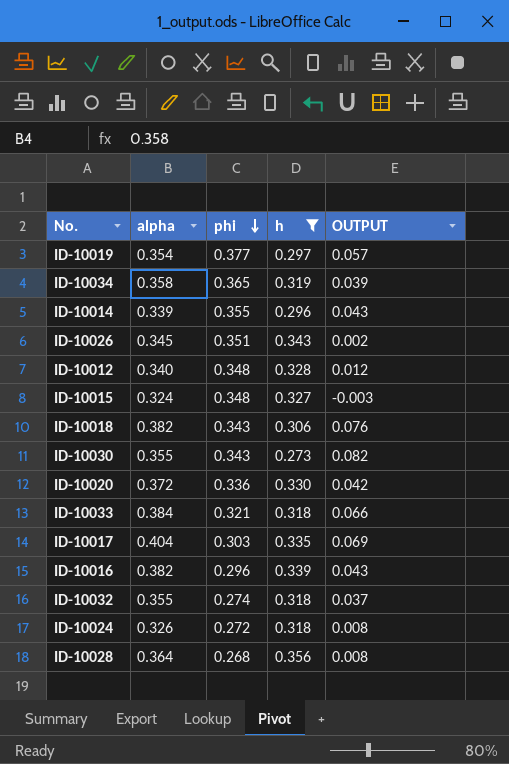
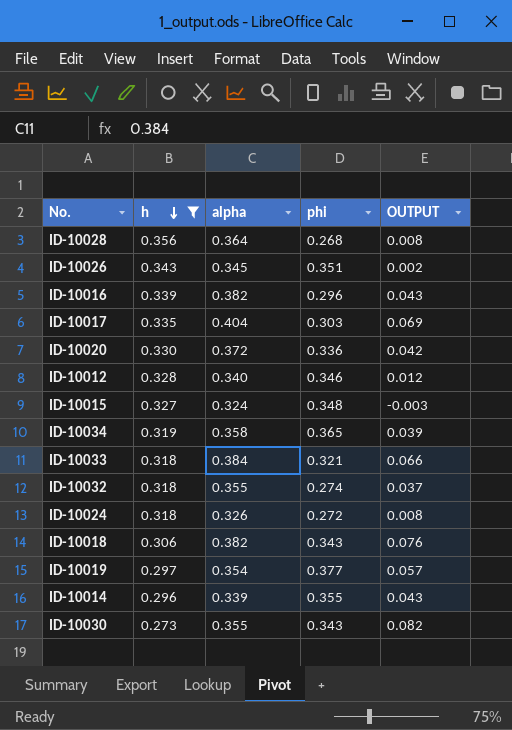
row order: phi descending -> h descending
column h | position: 4 -> 2
ID-10012 | phi: 0.348 -> 0.346

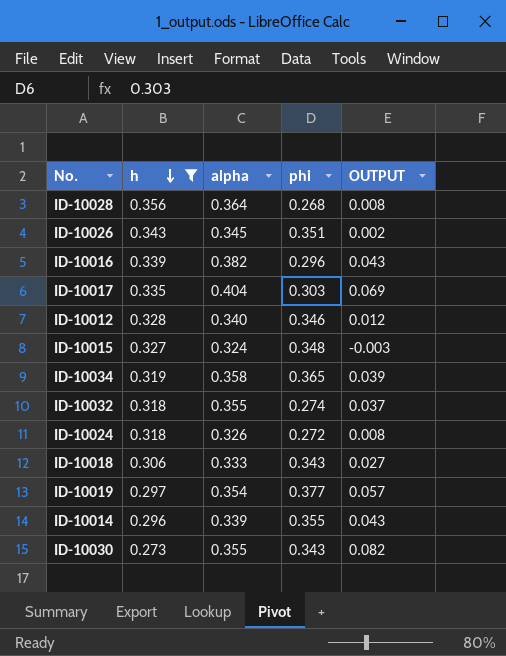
row ID-10020: 0.330 | 0.372 | 0.336 | 0.042 -> none
row ID-10033: 0.318 | 0.384 | 0.321 | 0.066 -> none
ID-10018 | alpha: 0.382 -> 0.333
ID-10018 | OUTPUT: 0.076 -> 0.027

